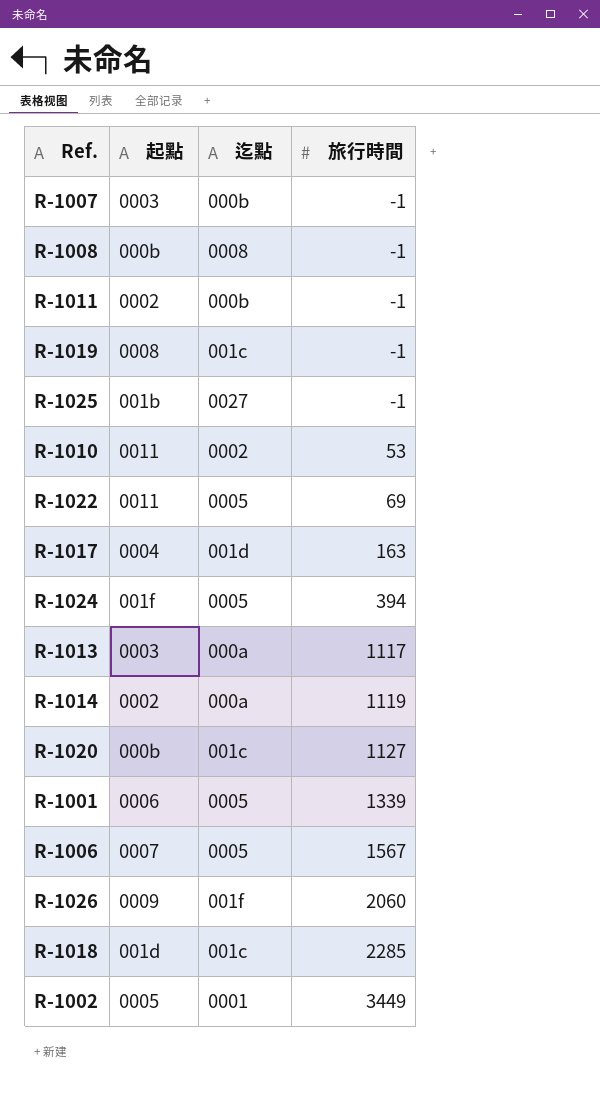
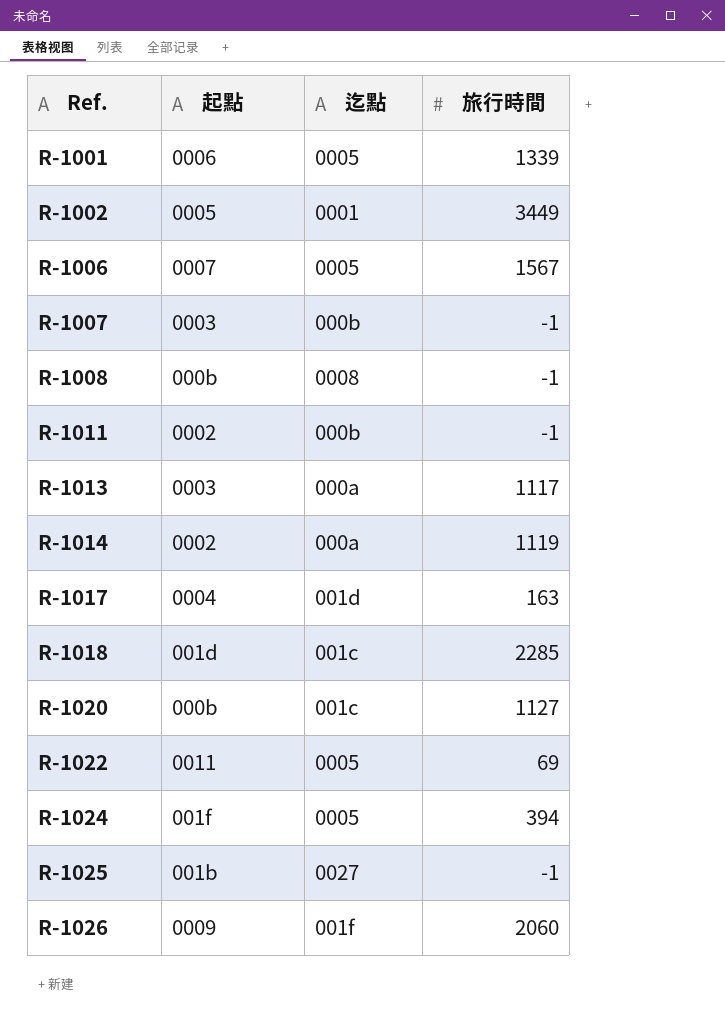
row order: 旅行時間 ascending -> Ref. ascending
row R-1019: 0008 | 001c | -1 -> none
row R-1010: 0011 | 0002 | 53 -> none

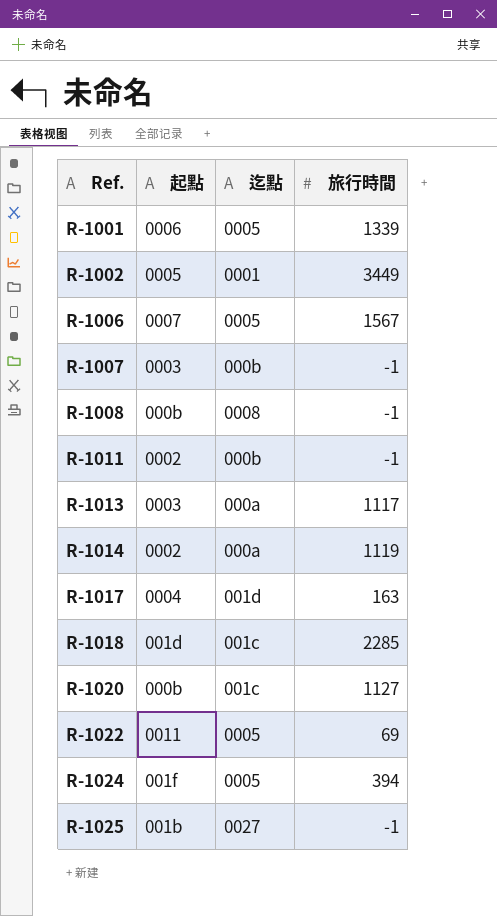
row R-1026: 0009 | 001f | 2060 -> none

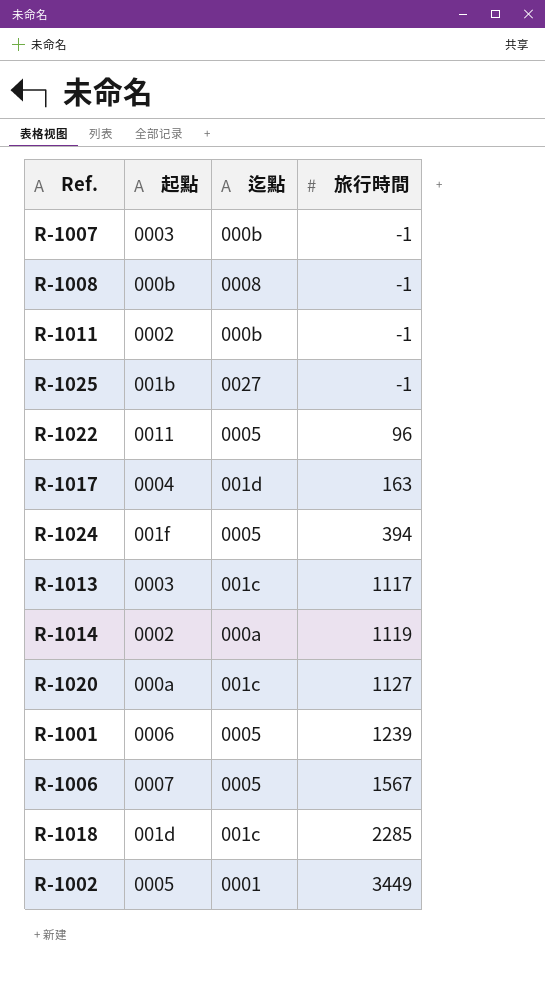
row order: Ref. ascending -> 旅行時間 ascending
R-1022 | 旅行時間: 69 -> 96
R-1013 | 迄點: 000a -> 001c
R-1020 | 起點: 000b -> 000a
R-1001 | 旅行時間: 1339 -> 1239

